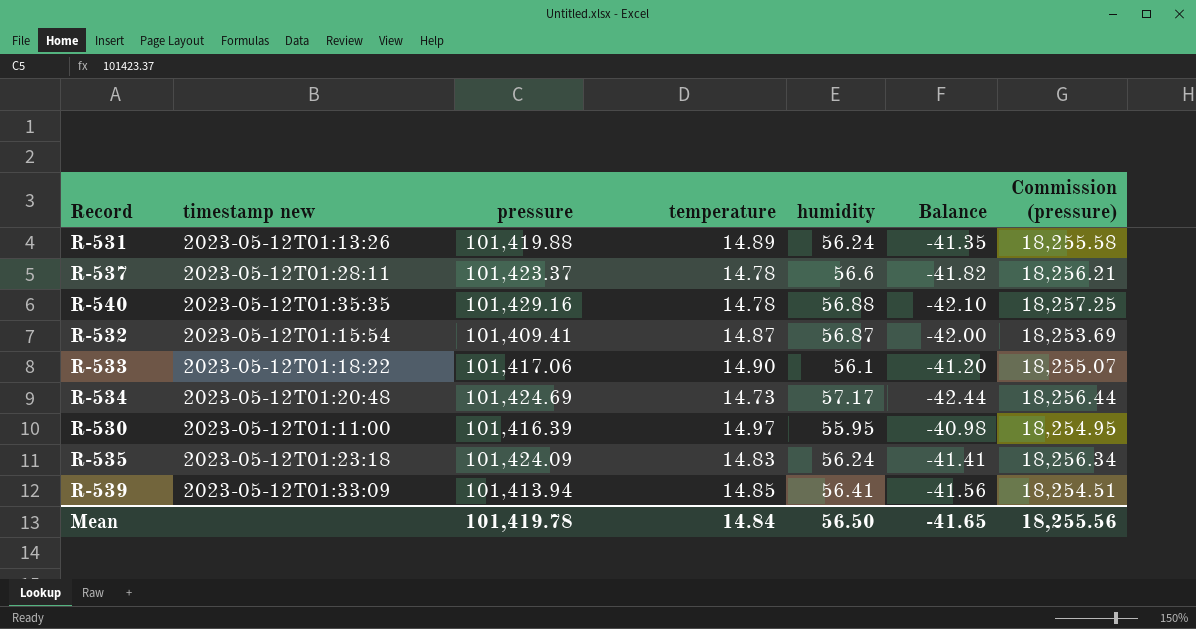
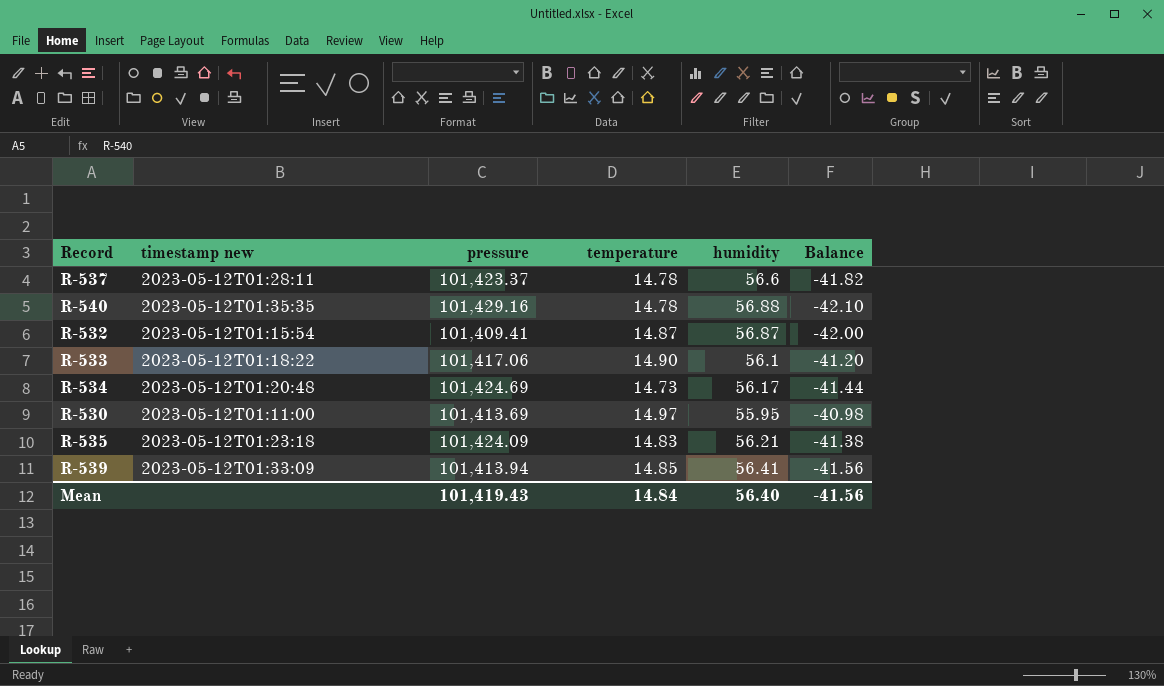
column Commission (pressure) | formula: [pressure] * 0.18 -> none
row R-531: 2023-05-12T01:13:26 | 101,419.88 | 14.89 | 56.24 | -41.35 | 18,255.58 -> none
R-534 | humidity: 57.17 -> 56.17
R-534 | Balance: -42.44 -> -41.44
R-530 | pressure: 101,416.39 -> 101,413.69
R-535 | humidity: 56.24 -> 56.21
R-535 | Balance: -41.41 -> -41.38
Mean | pressure: 101,419.78 -> 101,419.43
Mean | humidity: 56.50 -> 56.40
Mean | Balance: -41.65 -> -41.56

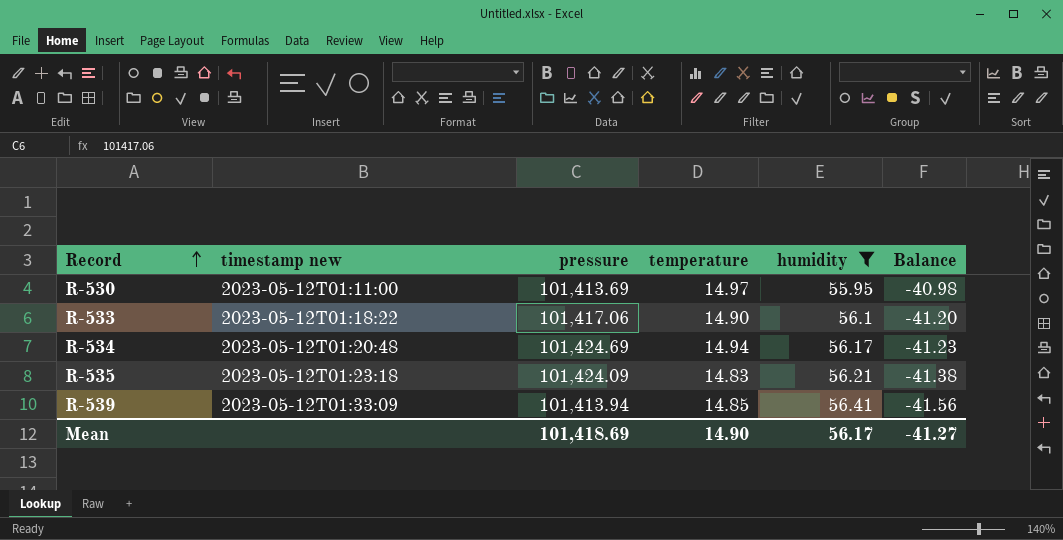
filter: none -> humidity <= 56.41
row order: none -> Record ascending
R-534 | temperature: 14.73 -> 14.94
R-534 | Balance: -41.44 -> -41.23
Mean | pressure: 101,419.43 -> 101,418.69
Mean | temperature: 14.84 -> 14.90
Mean | humidity: 56.40 -> 56.17
Mean | Balance: -41.56 -> -41.27

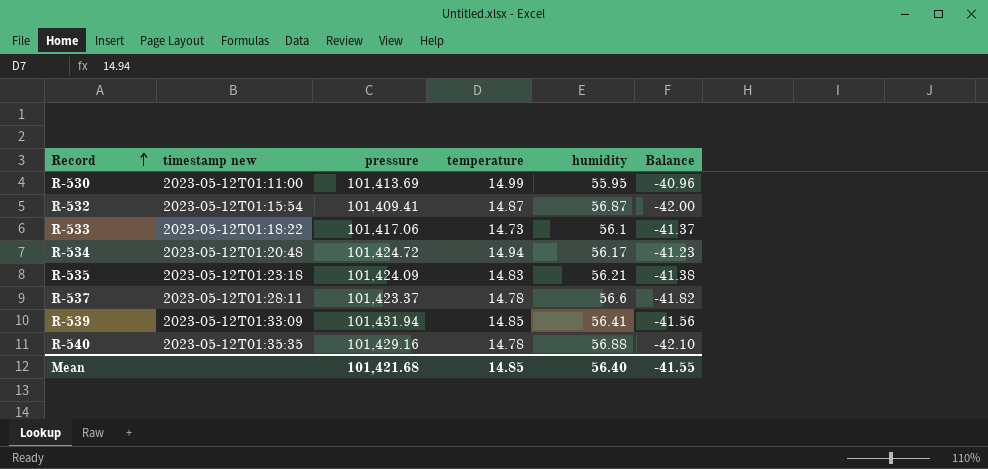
filter: humidity <= 56.41 -> none
R-530 | temperature: 14.97 -> 14.99
R-530 | Balance: -40.98 -> -40.96
R-533 | temperature: 14.90 -> 14.73
R-533 | Balance: -41.20 -> -41.37
R-534 | pressure: 101,424.69 -> 101,424.72
R-539 | pressure: 101,413.94 -> 101,431.94
Mean | pressure: 101,418.69 -> 101,421.68
Mean | temperature: 14.90 -> 14.85
Mean | humidity: 56.17 -> 56.40
Mean | Balance: -41.27 -> -41.55

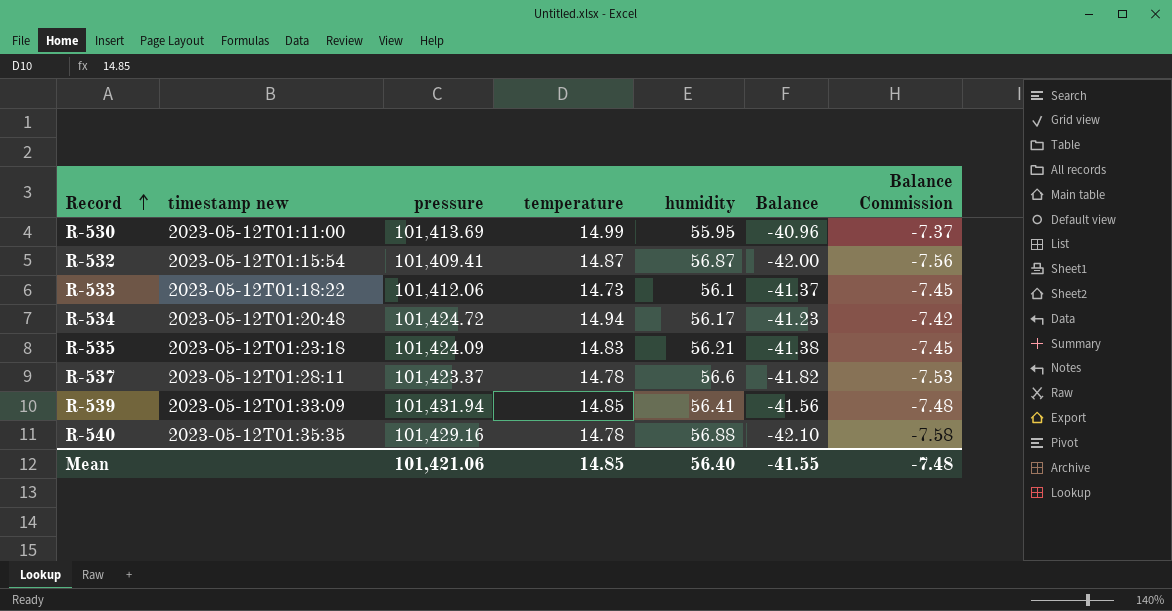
column Balance Commission | formula: none -> [Balance] * 0.18
R-533 | pressure: 101,417.06 -> 101,412.06
Mean | pressure: 101,421.68 -> 101,421.06

